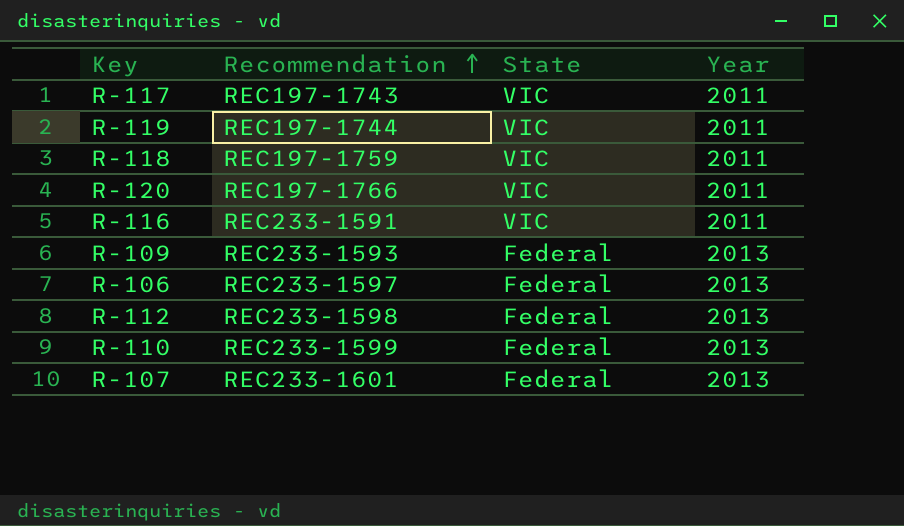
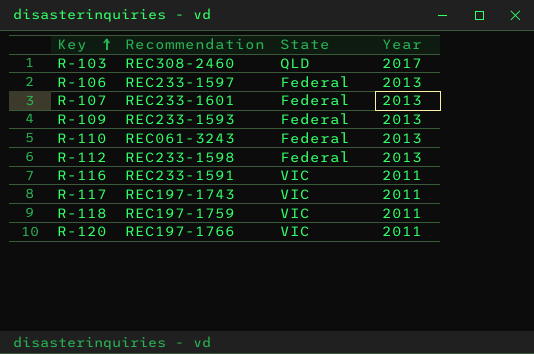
row order: Recommendation ascending -> Key ascending
row R-119: REC197-1744 | VIC | 2011 -> none
row R-103: none -> REC308-2460 | QLD | 2017
R-110 | Recommendation: REC233-1599 -> REC061-3243

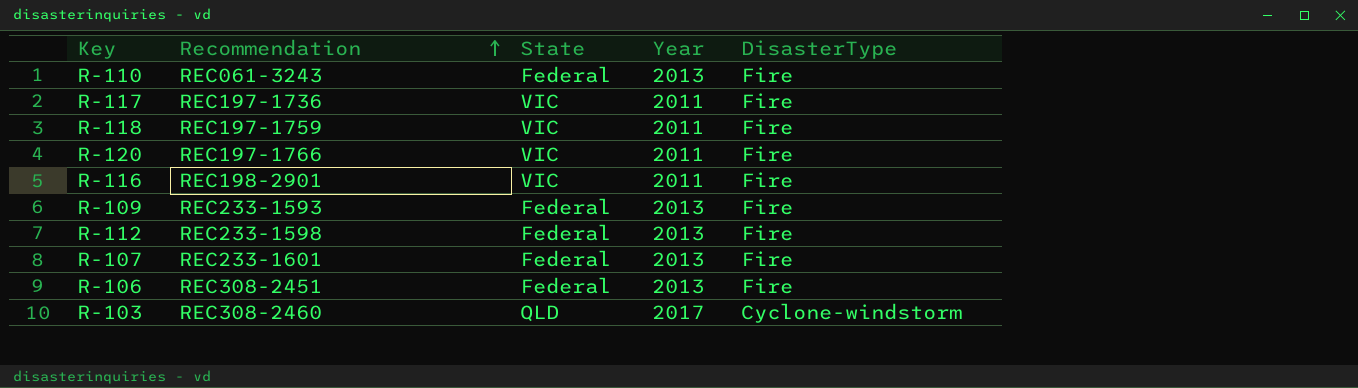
row order: Key ascending -> Recommendation ascending
column DisasterType | position: none -> 5
R-117 | Recommendation: REC197-1743 -> REC197-1736
R-116 | Recommendation: REC233-1591 -> REC198-2901
R-106 | Recommendation: REC233-1597 -> REC308-2451

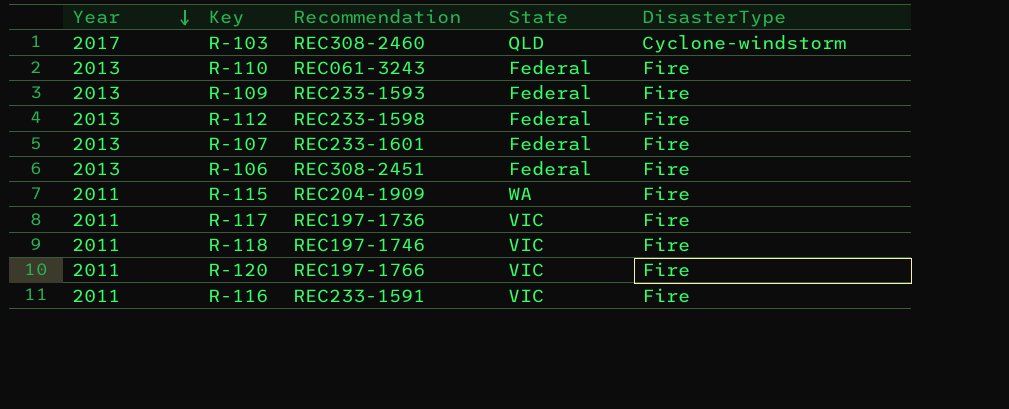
row order: Recommendation ascending -> Year descending
column Year | position: 4 -> 1
row R-115: none -> 2011 | REC204-1909 | WA | Fire
R-118 | Recommendation: REC197-1759 -> REC197-1746
R-116 | Recommendation: REC198-2901 -> REC233-1591

